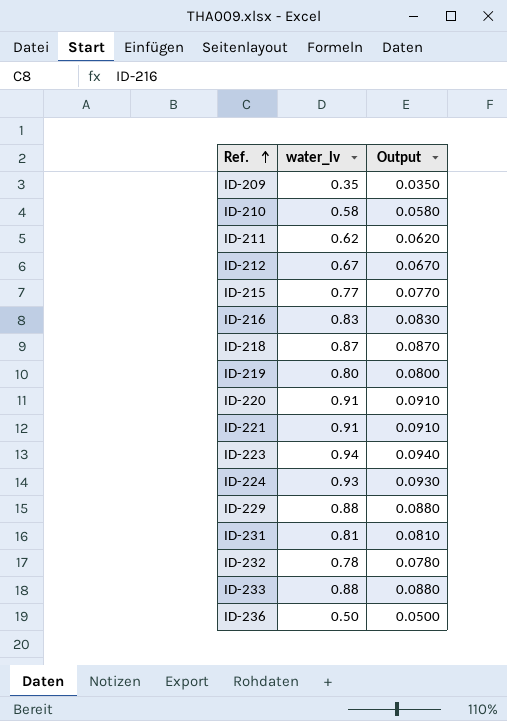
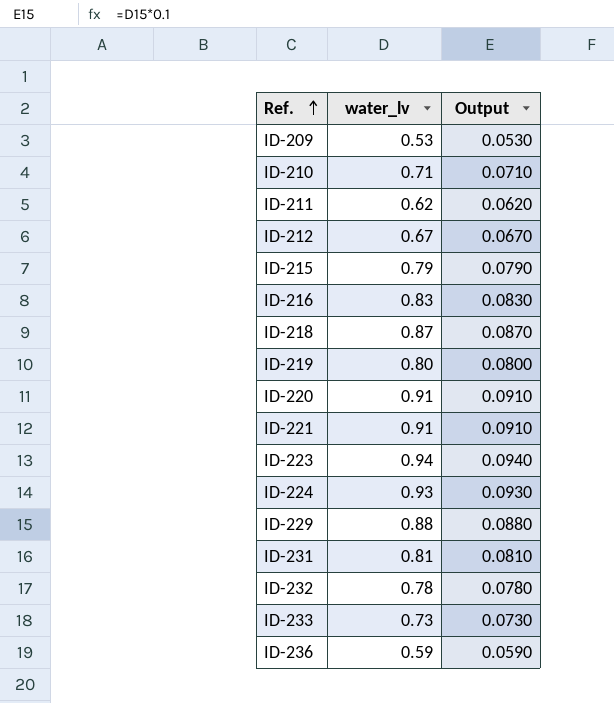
ID-209 | water_lv: 0.35 -> 0.53
ID-209 | Output: 0.0350 -> 0.0530
ID-210 | water_lv: 0.58 -> 0.71
ID-210 | Output: 0.0580 -> 0.0710
ID-215 | water_lv: 0.77 -> 0.79
ID-215 | Output: 0.0770 -> 0.0790
ID-233 | water_lv: 0.88 -> 0.73
ID-233 | Output: 0.0880 -> 0.0730
ID-236 | water_lv: 0.50 -> 0.59
ID-236 | Output: 0.0500 -> 0.0590

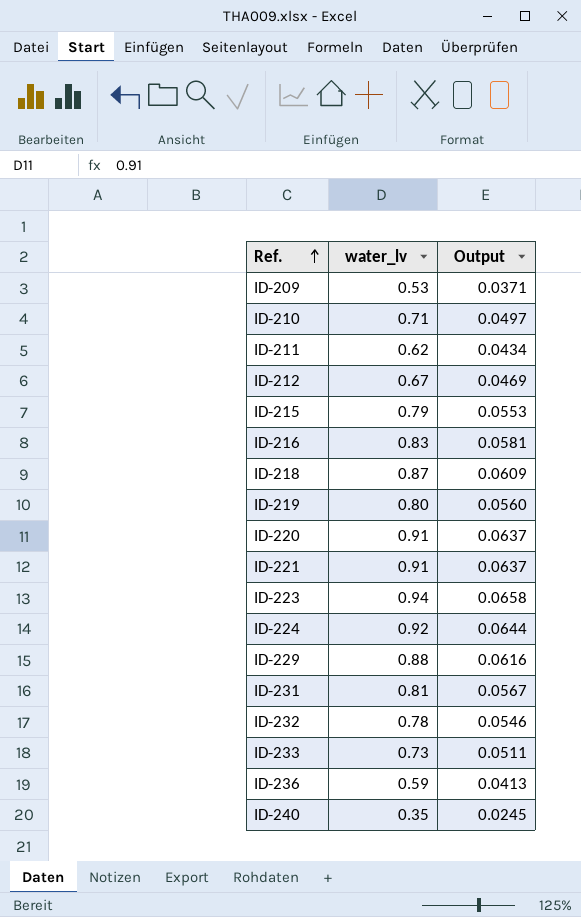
column Output | formula: [water_lv] * 0.1 -> [water_lv] * 0.07
ID-224 | water_lv: 0.93 -> 0.92
row ID-240: none -> 0.35 | 0.0245

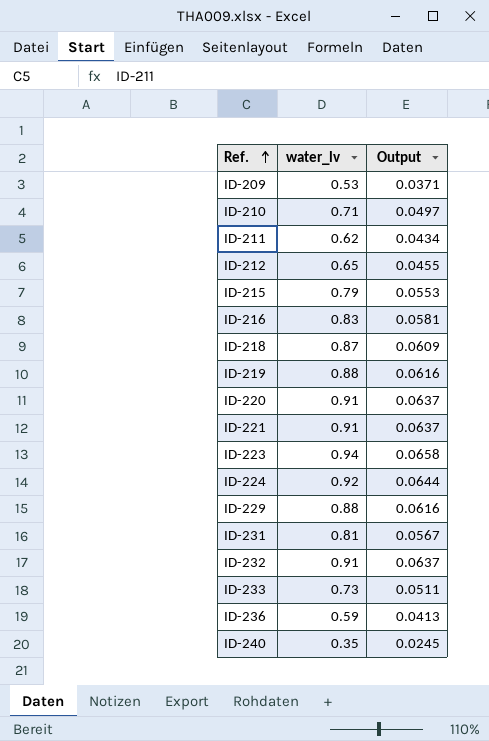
ID-212 | water_lv: 0.67 -> 0.65
ID-212 | Output: 0.0469 -> 0.0455
ID-219 | water_lv: 0.80 -> 0.88
ID-219 | Output: 0.0560 -> 0.0616
ID-232 | water_lv: 0.78 -> 0.91
ID-232 | Output: 0.0546 -> 0.0637

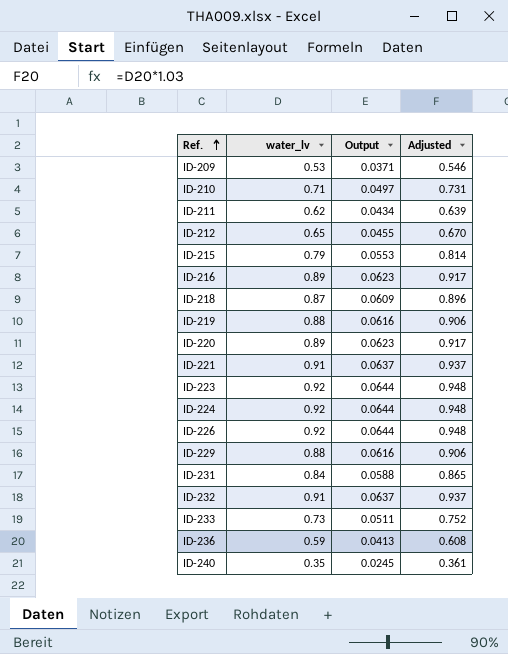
column Adjusted | formula: none -> [water_lv] * 1.03
ID-216 | water_lv: 0.83 -> 0.89
ID-216 | Output: 0.0581 -> 0.0623
ID-220 | water_lv: 0.91 -> 0.89
ID-220 | Output: 0.0637 -> 0.0623
ID-223 | water_lv: 0.94 -> 0.92
ID-223 | Output: 0.0658 -> 0.0644
row ID-226: none -> 0.92 | 0.0644 | 0.948
ID-231 | water_lv: 0.81 -> 0.84
ID-231 | Output: 0.0567 -> 0.0588

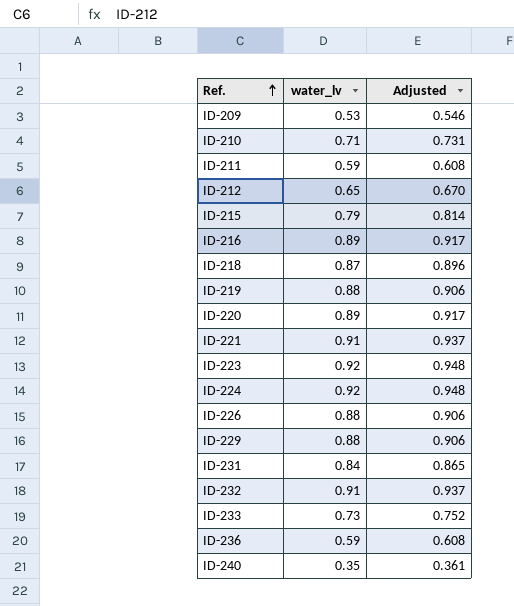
column Output | formula: [water_lv] * 0.07 -> none
ID-211 | water_lv: 0.62 -> 0.59
ID-211 | Adjusted: 0.639 -> 0.608
ID-226 | water_lv: 0.92 -> 0.88
ID-226 | Adjusted: 0.948 -> 0.906

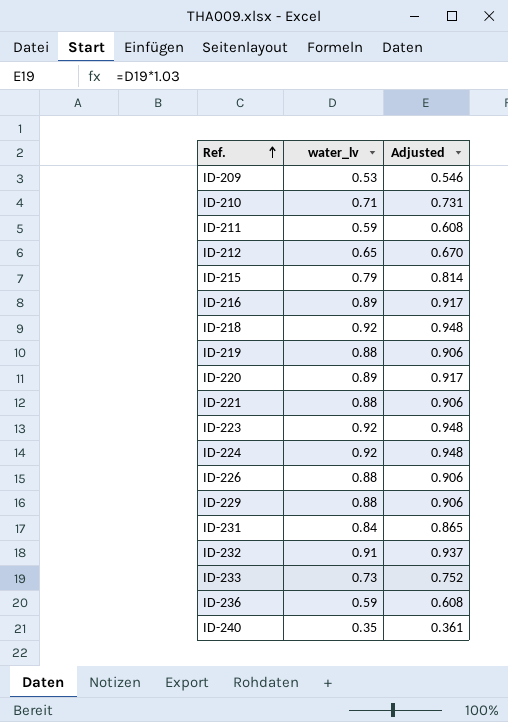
ID-218 | water_lv: 0.87 -> 0.92
ID-218 | Adjusted: 0.896 -> 0.948
ID-221 | water_lv: 0.91 -> 0.88
ID-221 | Adjusted: 0.937 -> 0.906

